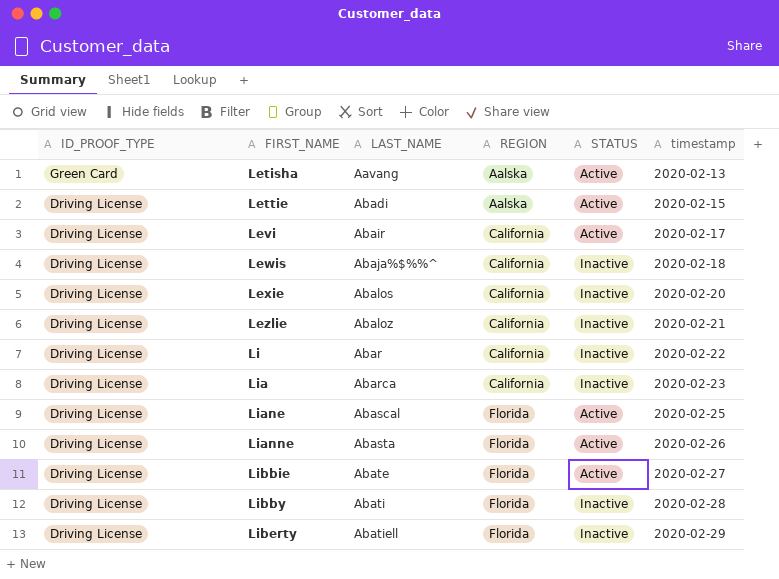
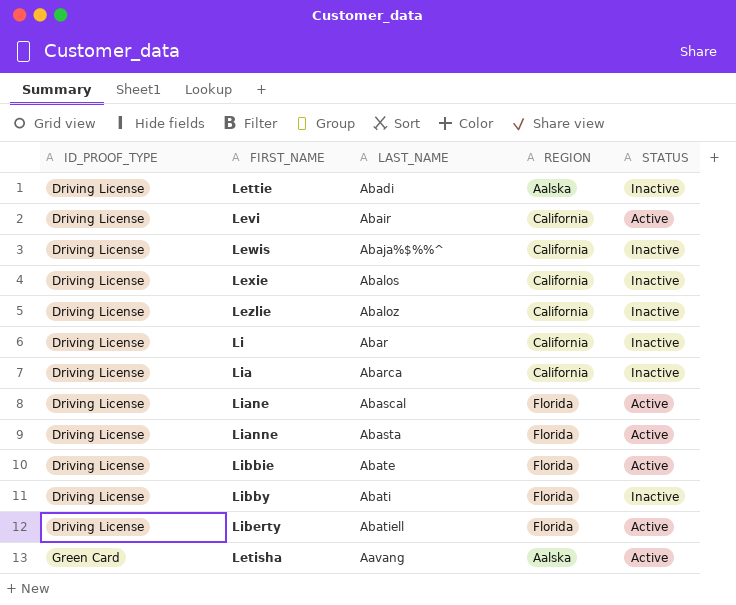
row order: ID_PROOF_TYPE descending -> ID_PROOF_TYPE ascending
column timestamp | position: 6 -> none
Lettie | STATUS: Active -> Inactive
Liberty | STATUS: Inactive -> Active

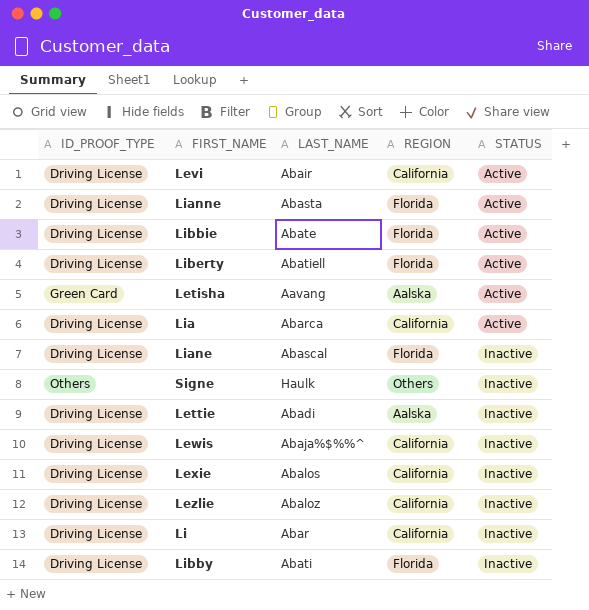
row order: ID_PROOF_TYPE ascending -> STATUS ascending
Lia | STATUS: Inactive -> Active
Liane | STATUS: Active -> Inactive
row Signe: none -> Others | Haulk | Others | Inactive

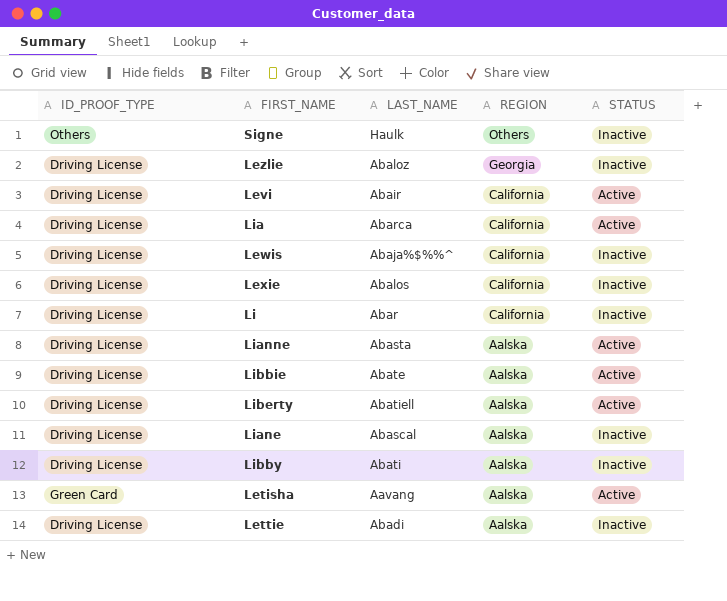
row order: STATUS ascending -> REGION descending
Lezlie | REGION: California -> Georgia
Lianne | REGION: Florida -> Aalska
Libbie | REGION: Florida -> Aalska
Liberty | REGION: Florida -> Aalska
Liane | REGION: Florida -> Aalska
Libby | REGION: Florida -> Aalska

